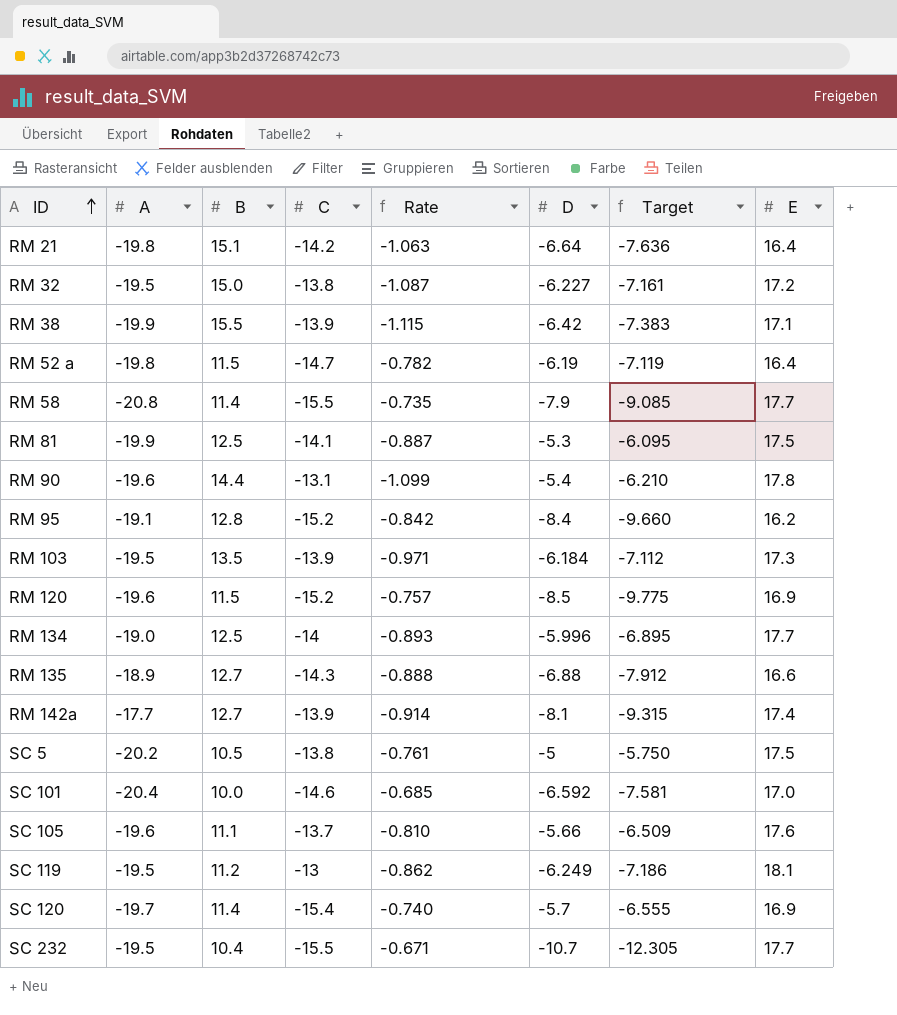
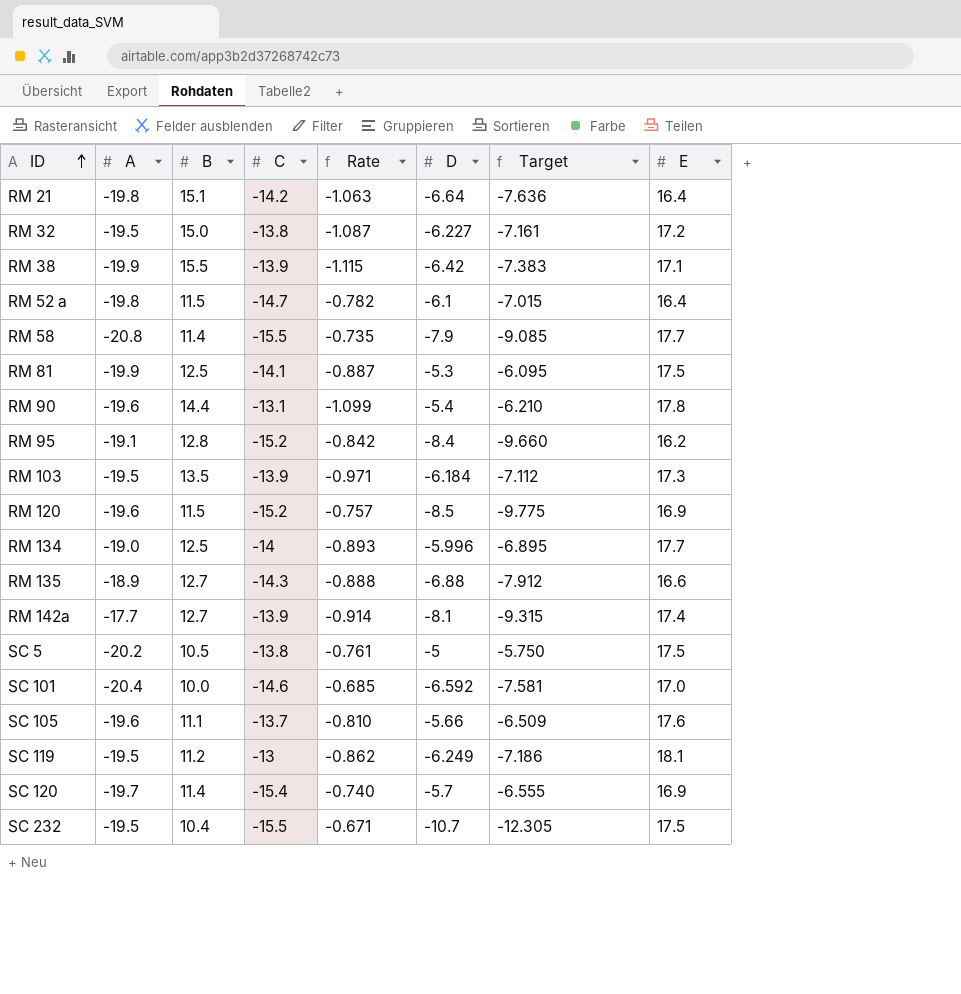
RM 52 a | D: -6.19 -> -6.1
RM 52 a | Target: -7.119 -> -7.015
SC 232 | E: 17.7 -> 17.5

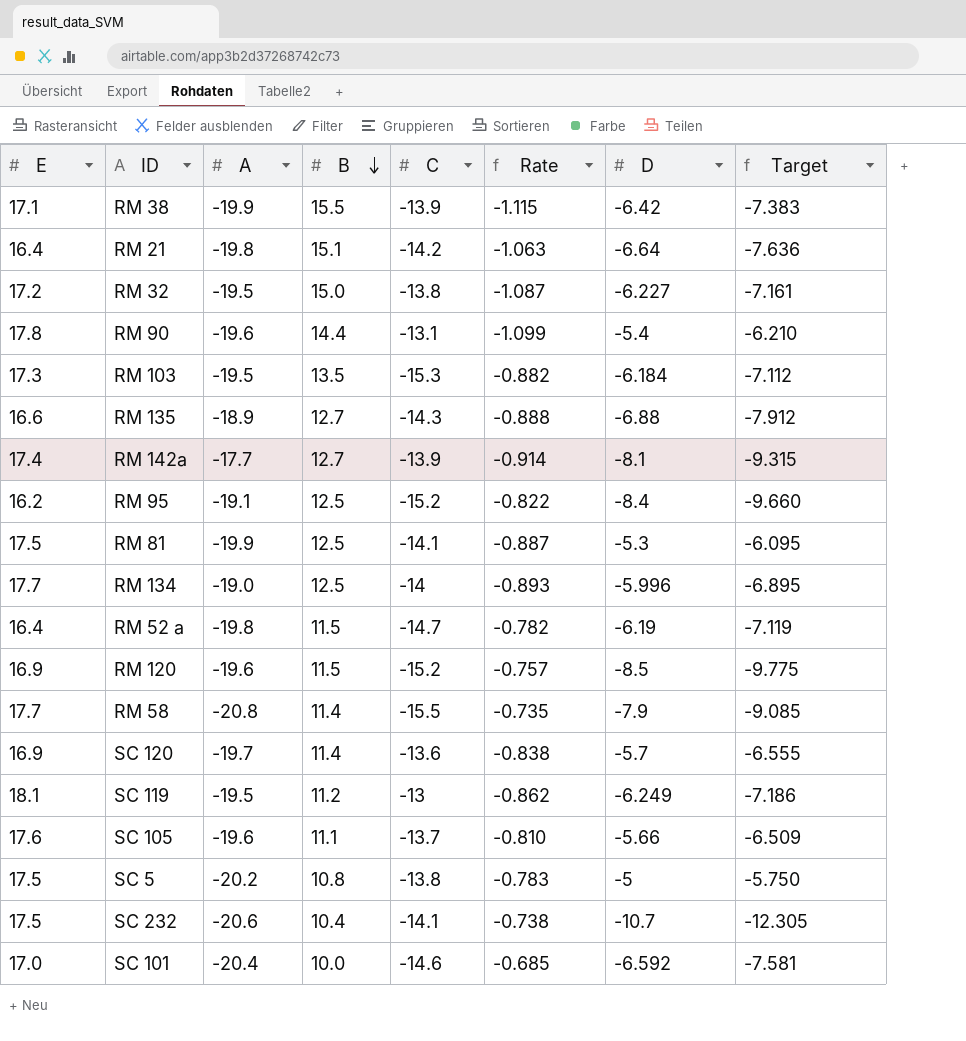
row order: ID ascending -> B descending
column E | position: 8 -> 1
RM 103 | C: -13.9 -> -15.3
RM 103 | Rate: -0.971 -> -0.882
RM 95 | B: 12.8 -> 12.5
RM 95 | Rate: -0.842 -> -0.822
RM 52 a | D: -6.1 -> -6.19
RM 52 a | Target: -7.015 -> -7.119
SC 120 | C: -15.4 -> -13.6
SC 120 | Rate: -0.740 -> -0.838
SC 5 | B: 10.5 -> 10.8
SC 5 | Rate: -0.761 -> -0.783
SC 232 | A: -19.5 -> -20.6
SC 232 | C: -15.5 -> -14.1
SC 232 | Rate: -0.671 -> -0.738

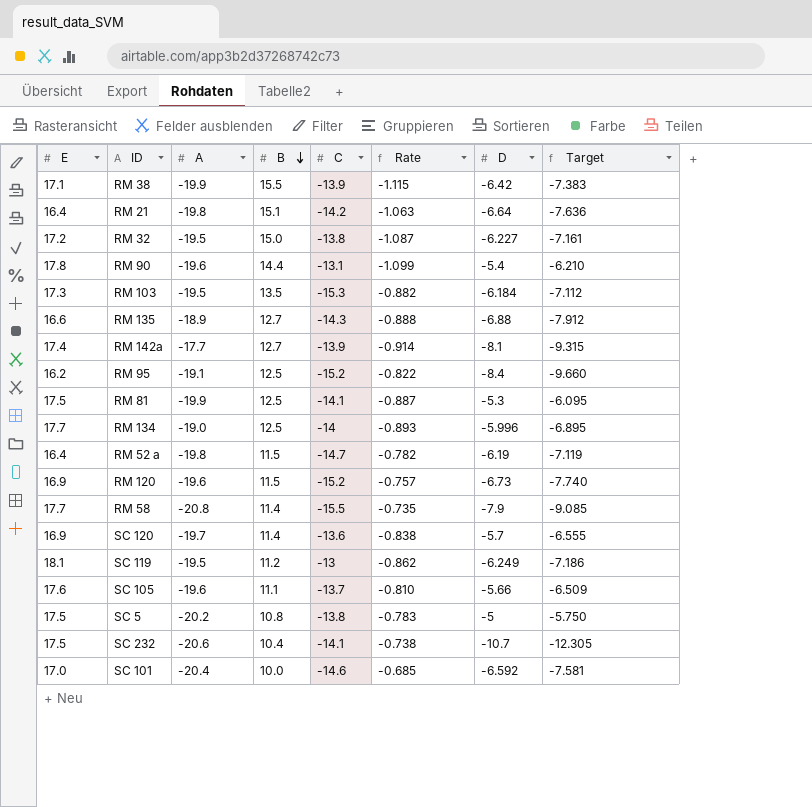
RM 120 | D: -8.5 -> -6.73
RM 120 | Target: -9.775 -> -7.740

